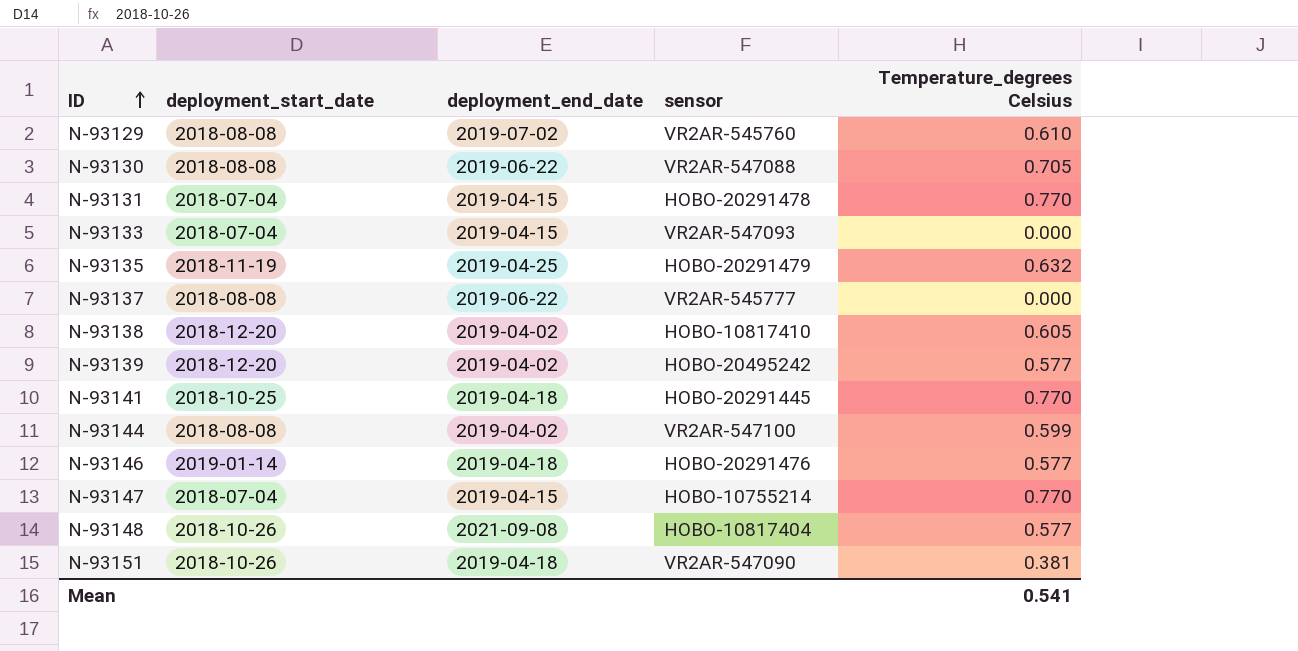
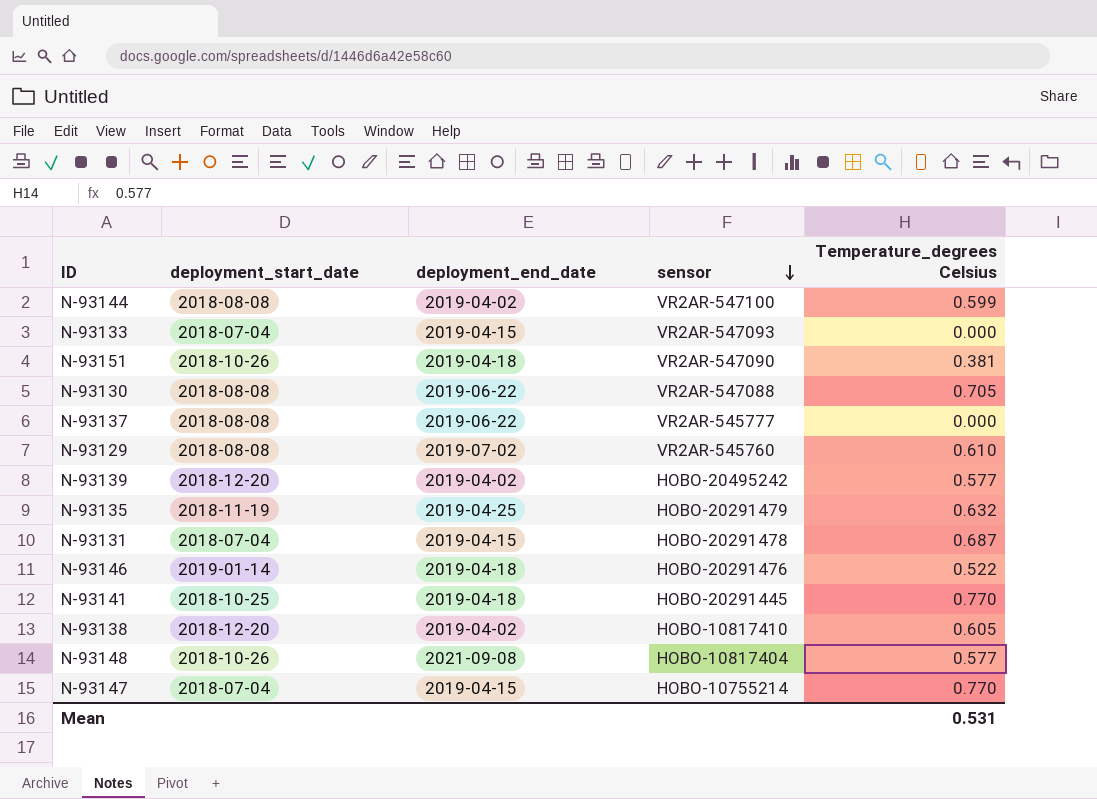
row order: ID ascending -> sensor descending
N-93131 | Temperature_degrees Celsius: 0.770 -> 0.687
N-93146 | Temperature_degrees Celsius: 0.577 -> 0.522
Mean | Temperature_degrees Celsius: 0.541 -> 0.531

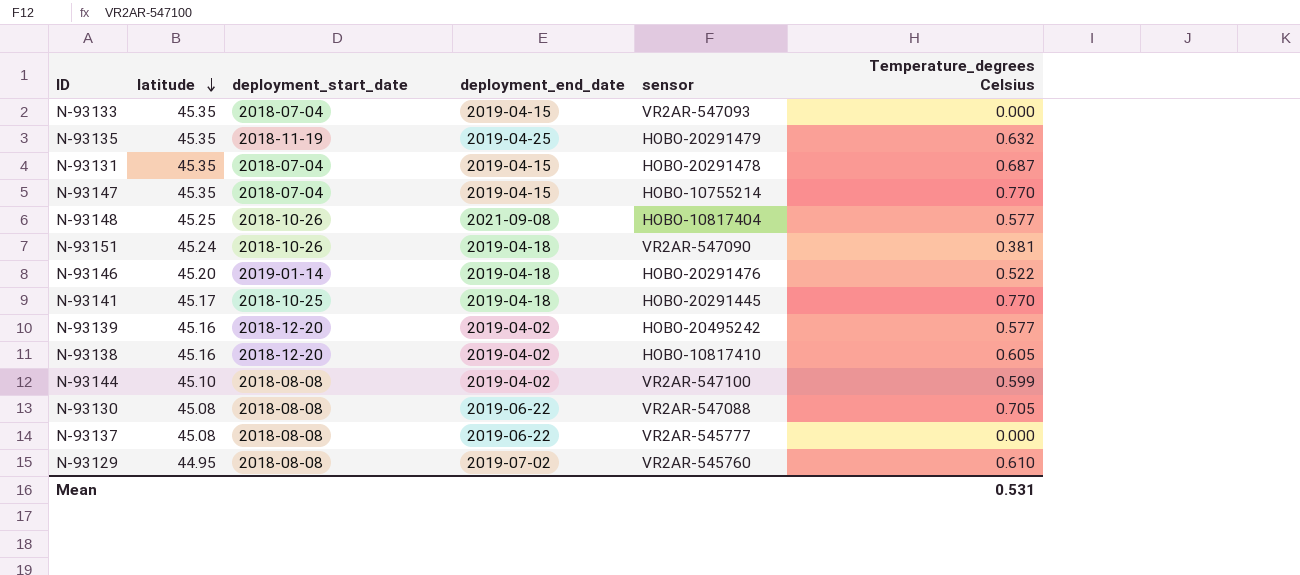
row order: sensor descending -> latitude descending
column latitude | position: none -> 2

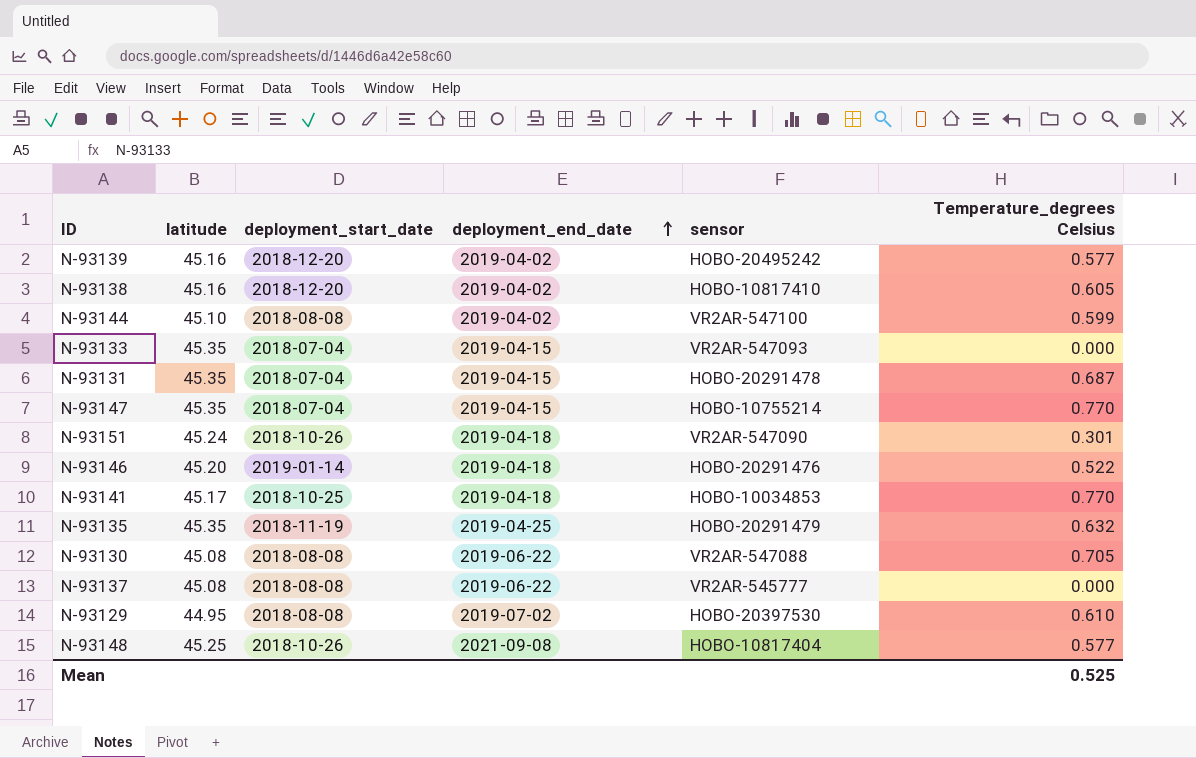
row order: latitude descending -> deployment_end_date ascending
N-93151 | Temperature_degrees Celsius: 0.381 -> 0.301
N-93141 | sensor: HOBO-20291445 -> HOBO-10034853
N-93129 | sensor: VR2AR-545760 -> HOBO-20397530
Mean | Temperature_degrees Celsius: 0.531 -> 0.525

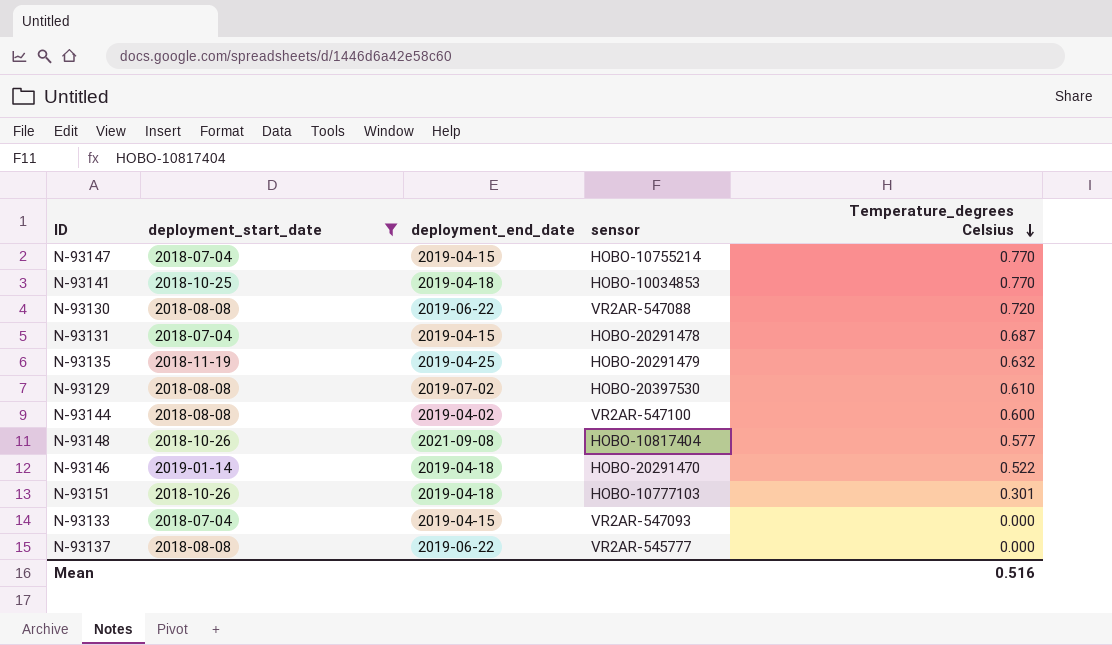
filter: none -> deployment_start_date != 2018-12-20
row order: deployment_end_date ascending -> Temperature_degrees Celsius descending
column latitude | position: 2 -> none
N-93130 | Temperature_degrees Celsius: 0.705 -> 0.720
N-93144 | Temperature_degrees Celsius: 0.599 -> 0.600
N-93146 | sensor: HOBO-20291476 -> HOBO-20291470
N-93151 | sensor: VR2AR-547090 -> HOBO-10777103
Mean | Temperature_degrees Celsius: 0.525 -> 0.516

